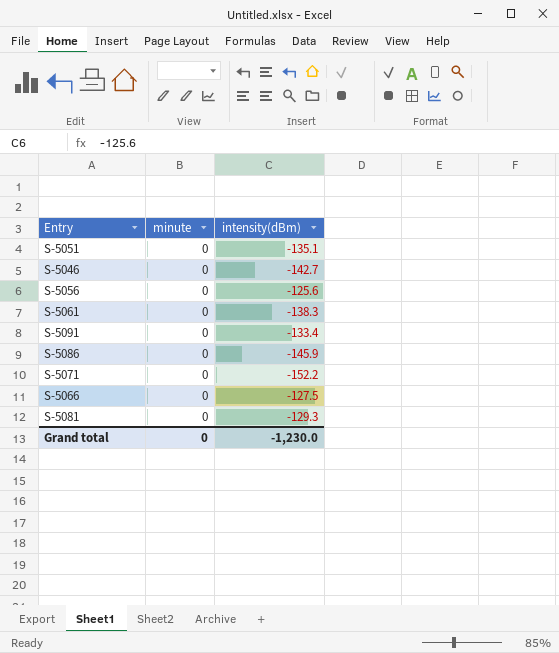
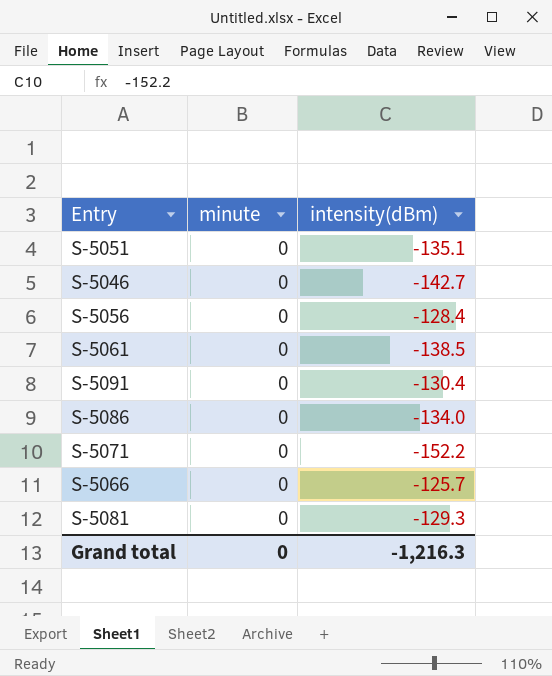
S-5056 | intensity(dBm): -125.6 -> -128.4
S-5061 | intensity(dBm): -138.3 -> -138.5
S-5091 | intensity(dBm): -133.4 -> -130.4
S-5086 | intensity(dBm): -145.9 -> -134.0
S-5066 | intensity(dBm): -127.5 -> -125.7
Grand total | intensity(dBm): -1,230.0 -> -1,216.3

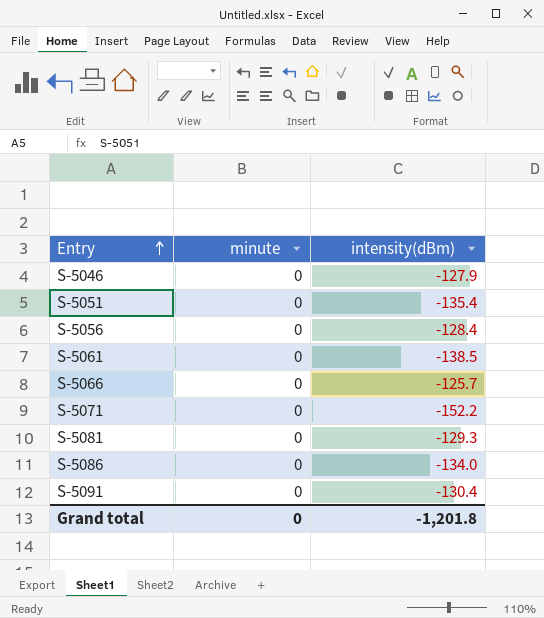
row order: none -> Entry ascending
S-5046 | intensity(dBm): -142.7 -> -127.9
S-5051 | intensity(dBm): -135.1 -> -135.4
Grand total | intensity(dBm): -1,216.3 -> -1,201.8

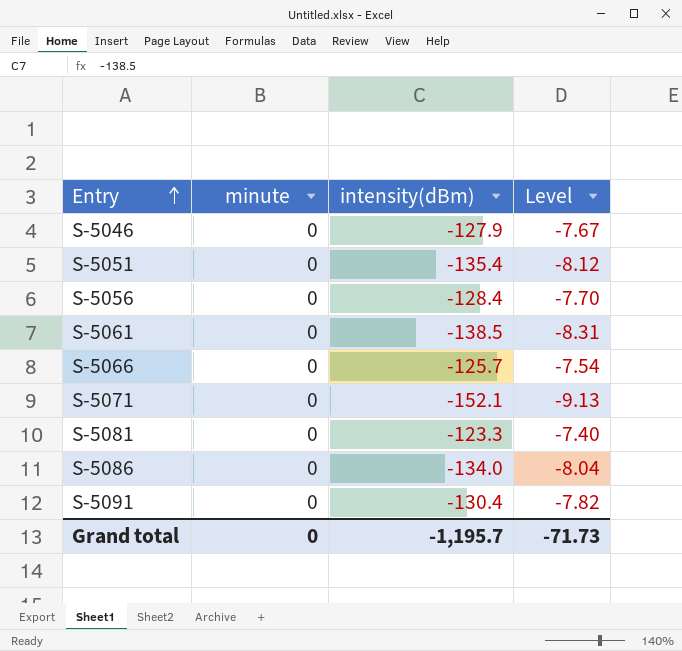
column Level | formula: none -> [intensity(dBm)] * 0.06
S-5071 | intensity(dBm): -152.2 -> -152.1
S-5081 | intensity(dBm): -129.3 -> -123.3
Grand total | intensity(dBm): -1,201.8 -> -1,195.7

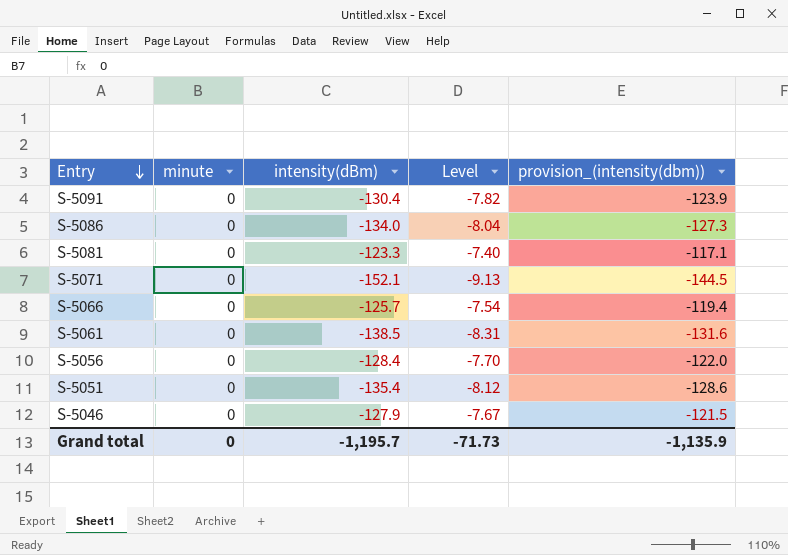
row order: Entry ascending -> Entry descending
column provision_(intensity(dbm)) | formula: none -> [intensity(dBm)] * 0.95

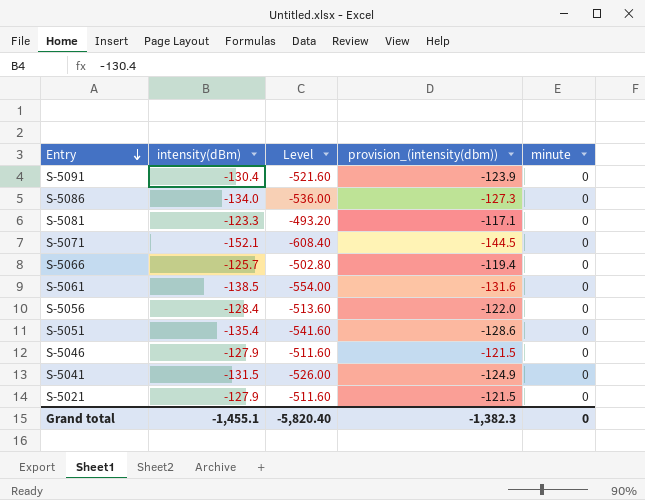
column Level | formula: [intensity(dBm)] * 0.06 -> [intensity(dBm)] * 4
column minute | position: 2 -> 5
row S-5041: none -> -131.5 | -526.00 | -124.9 | 0
row S-5021: none -> -127.9 | -511.60 | -121.5 | 0
Grand total | intensity(dBm): -1,195.7 -> -1,455.1
Grand total | Level: -71.73 -> -5,820.40
Grand total | provision_(intensity(dbm)): -1,135.9 -> -1,382.3

